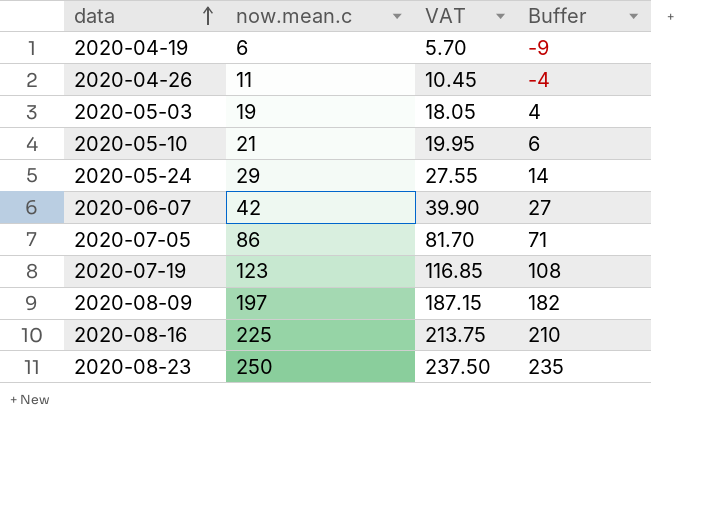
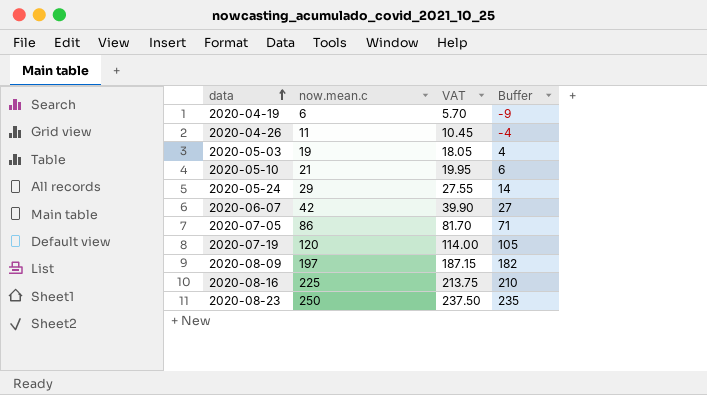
2020-07-19 | now.mean.c: 123 -> 120
2020-07-19 | VAT: 116.85 -> 114.00
2020-07-19 | Buffer: 108 -> 105

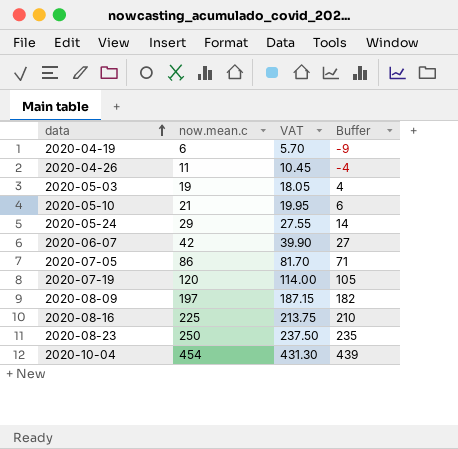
row 2020-10-04: none -> 454 | 431.30 | 439

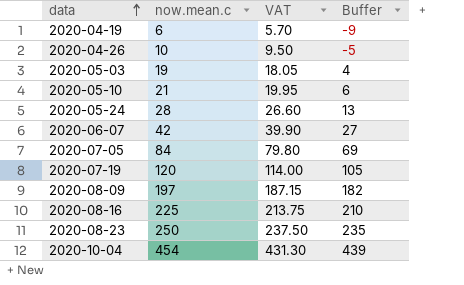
2020-04-26 | now.mean.c: 11 -> 10
2020-04-26 | VAT: 10.45 -> 9.50
2020-04-26 | Buffer: -4 -> -5
2020-05-24 | now.mean.c: 29 -> 28
2020-05-24 | VAT: 27.55 -> 26.60
2020-05-24 | Buffer: 14 -> 13
2020-07-05 | now.mean.c: 86 -> 84
2020-07-05 | VAT: 81.70 -> 79.80
2020-07-05 | Buffer: 71 -> 69

